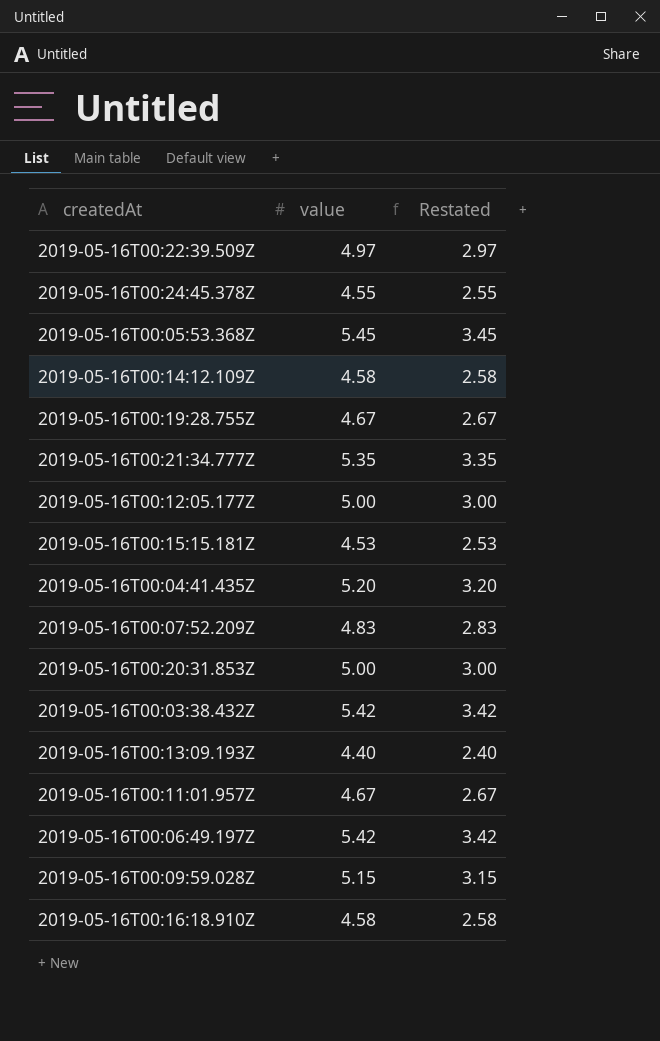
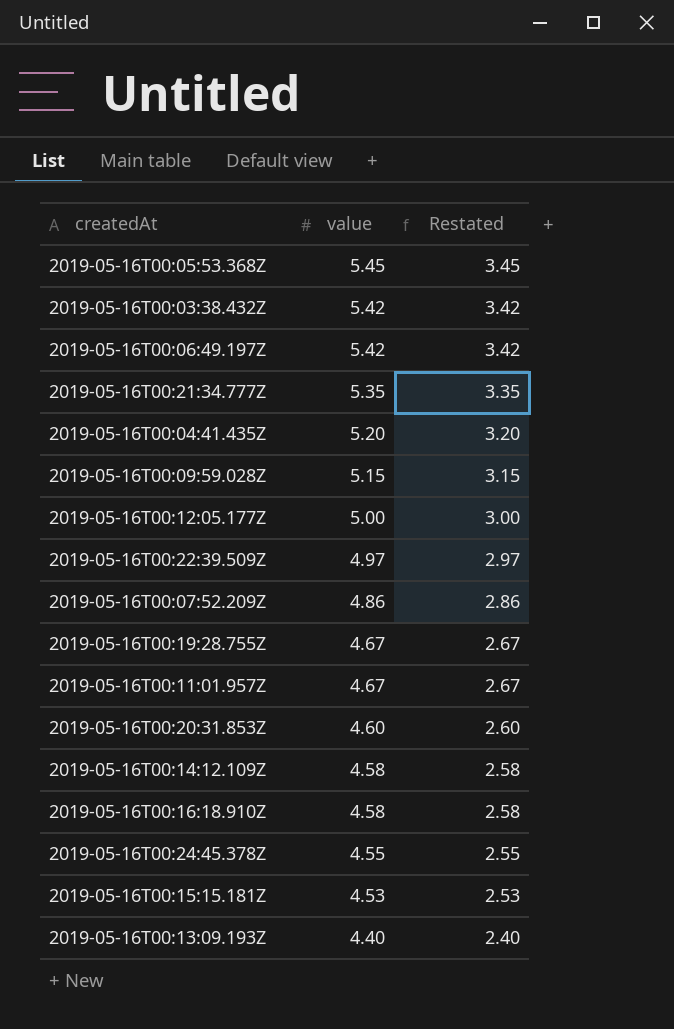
row order: none -> value descending
2019-05-16T00:07:52.209Z | value: 4.83 -> 4.86
2019-05-16T00:07:52.209Z | Restated: 2.83 -> 2.86
2019-05-16T00:20:31.853Z | value: 5.00 -> 4.60
2019-05-16T00:20:31.853Z | Restated: 3.00 -> 2.60

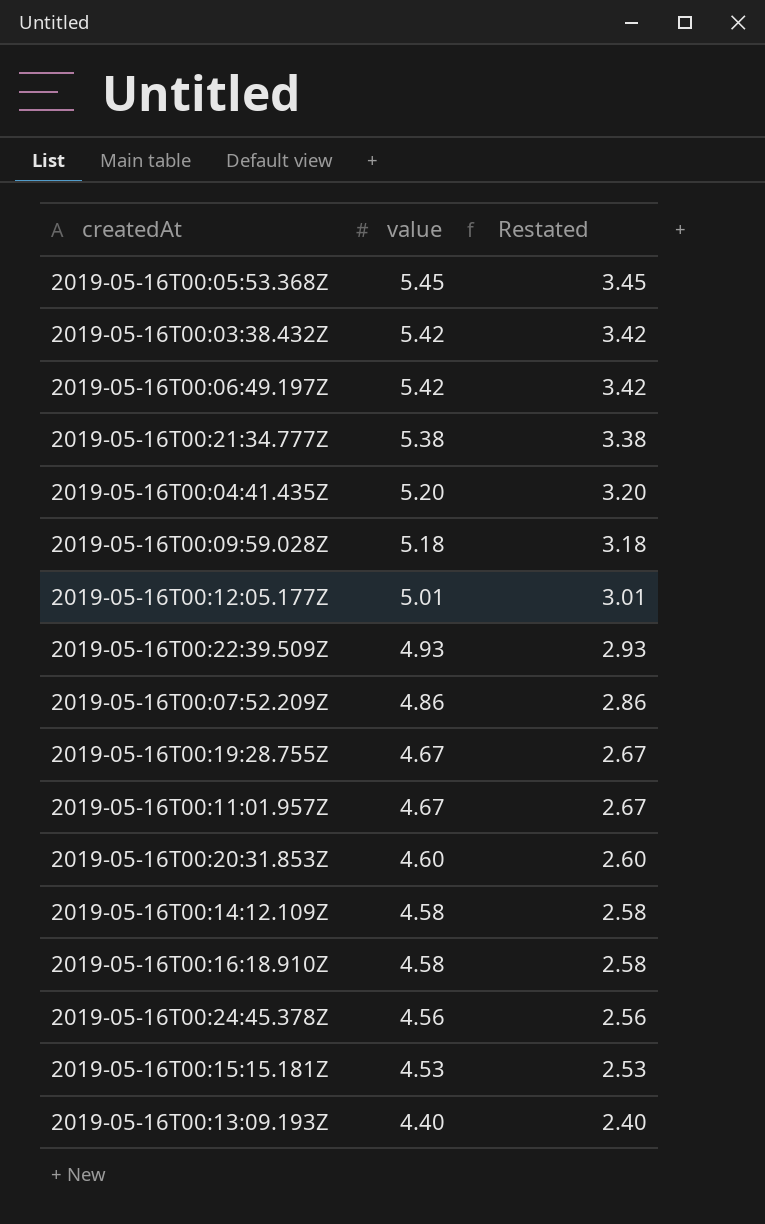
2019-05-16T00:21:34.777Z | value: 5.35 -> 5.38
2019-05-16T00:21:34.777Z | Restated: 3.35 -> 3.38
2019-05-16T00:09:59.028Z | value: 5.15 -> 5.18
2019-05-16T00:09:59.028Z | Restated: 3.15 -> 3.18
2019-05-16T00:12:05.177Z | value: 5.00 -> 5.01
2019-05-16T00:12:05.177Z | Restated: 3.00 -> 3.01
2019-05-16T00:22:39.509Z | value: 4.97 -> 4.93
2019-05-16T00:22:39.509Z | Restated: 2.97 -> 2.93
2019-05-16T00:24:45.378Z | value: 4.55 -> 4.56
2019-05-16T00:24:45.378Z | Restated: 2.55 -> 2.56

